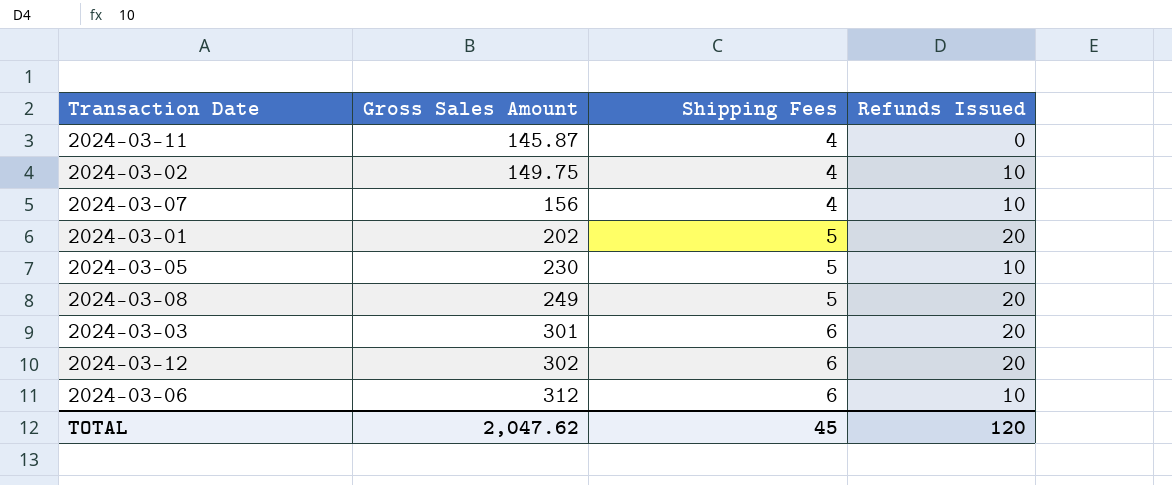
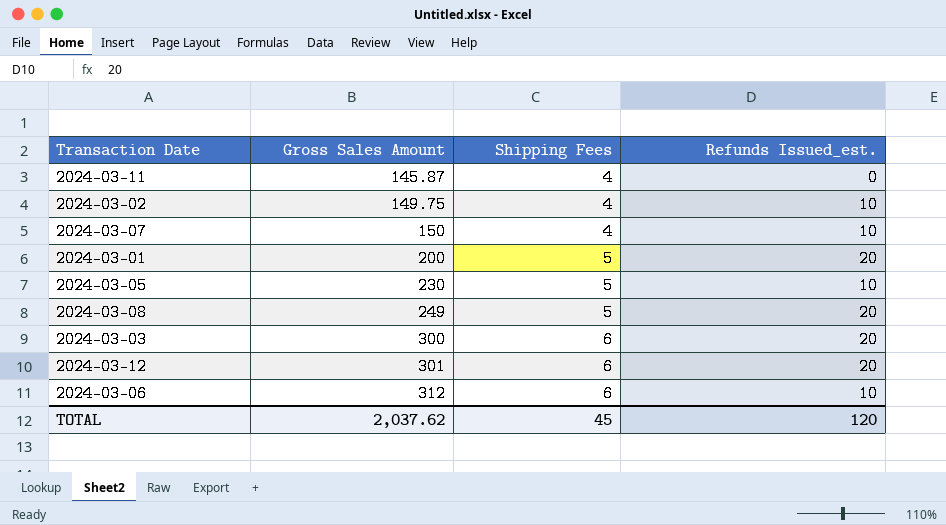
column name: Refunds Issued -> Refunds Issued_est.
2024-03-07 | Gross Sales Amount: 156 -> 150
2024-03-01 | Gross Sales Amount: 202 -> 200
2024-03-03 | Gross Sales Amount: 301 -> 300
2024-03-12 | Gross Sales Amount: 302 -> 301
TOTAL | Gross Sales Amount: 2,047.62 -> 2,037.62

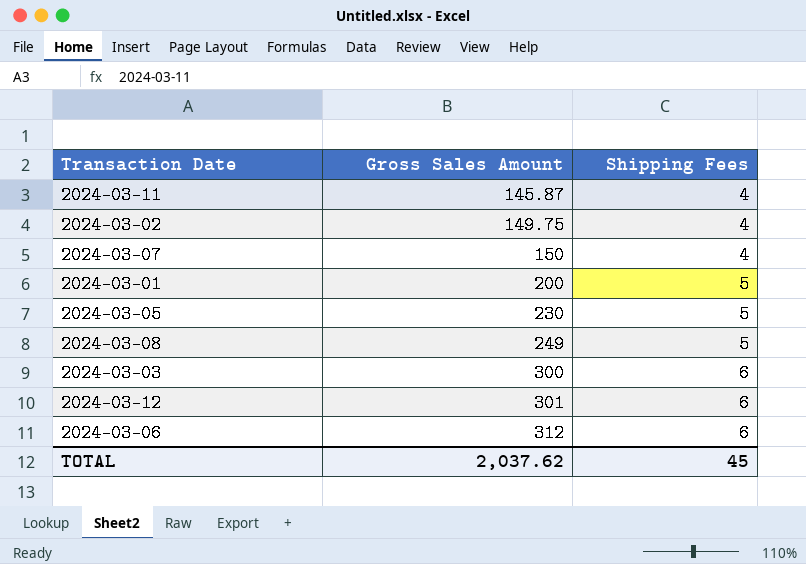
column Refunds Issued_est. | position: 4 -> none

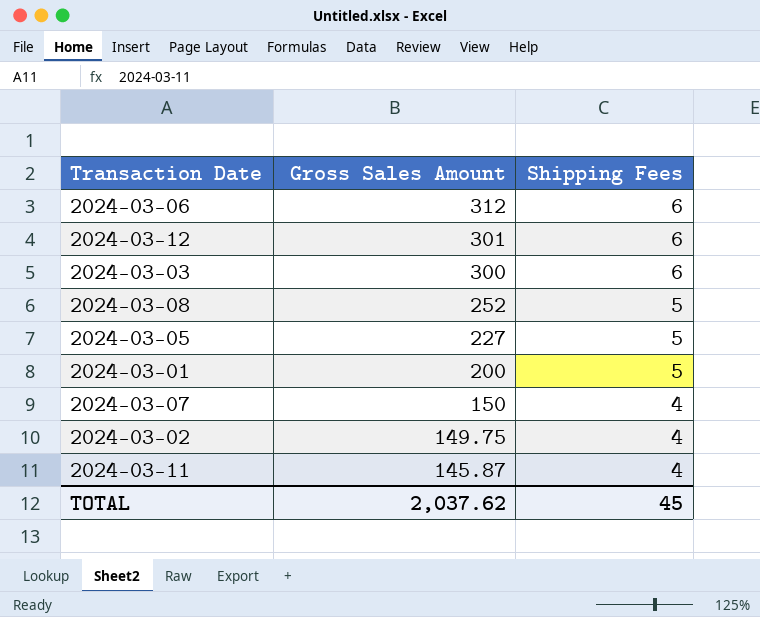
row order: Gross Sales Amount ascending -> Gross Sales Amount descending
2024-03-08 | Gross Sales Amount: 249 -> 252
2024-03-05 | Gross Sales Amount: 230 -> 227

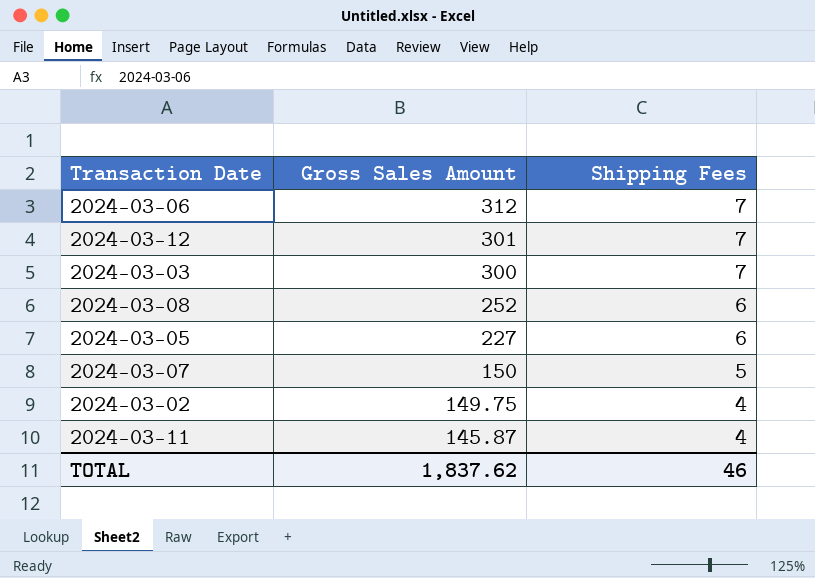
row 2024-03-01: 200 | 5 -> none
2024-03-06 | Shipping Fees: 6 -> 7
2024-03-12 | Shipping Fees: 6 -> 7
2024-03-03 | Shipping Fees: 6 -> 7
2024-03-08 | Shipping Fees: 5 -> 6
2024-03-05 | Shipping Fees: 5 -> 6
2024-03-07 | Shipping Fees: 4 -> 5
TOTAL | Gross Sales Amount: 2,037.62 -> 1,837.62
TOTAL | Shipping Fees: 45 -> 46

